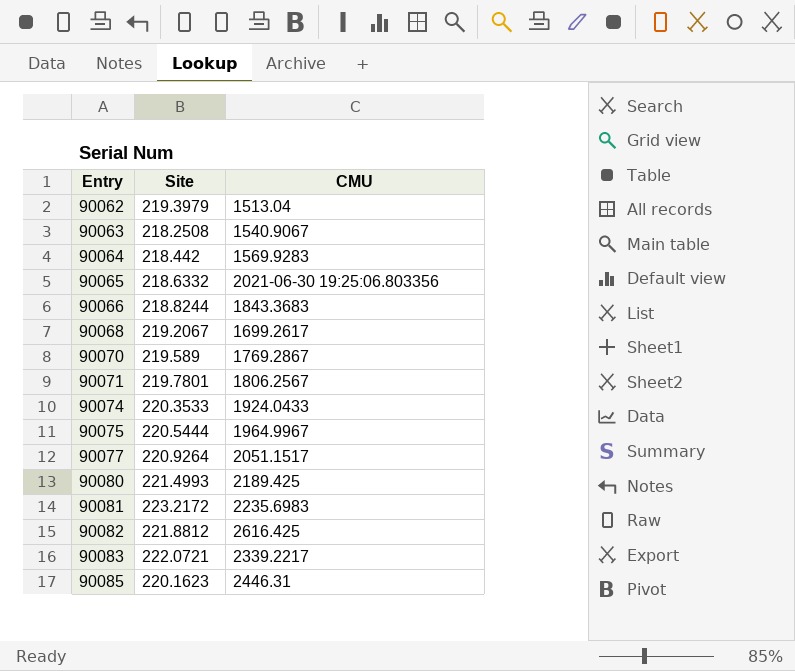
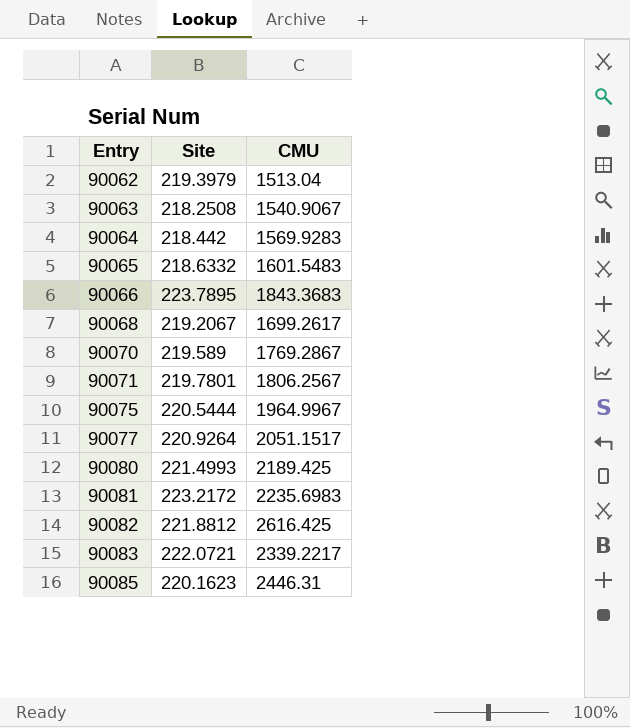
row 90074: 220.3533 | 1924.0433 -> none
90065 | CMU: 2021-06-30 19:25:06.803356 -> 1601.5483
90066 | Site: 218.8244 -> 223.7895

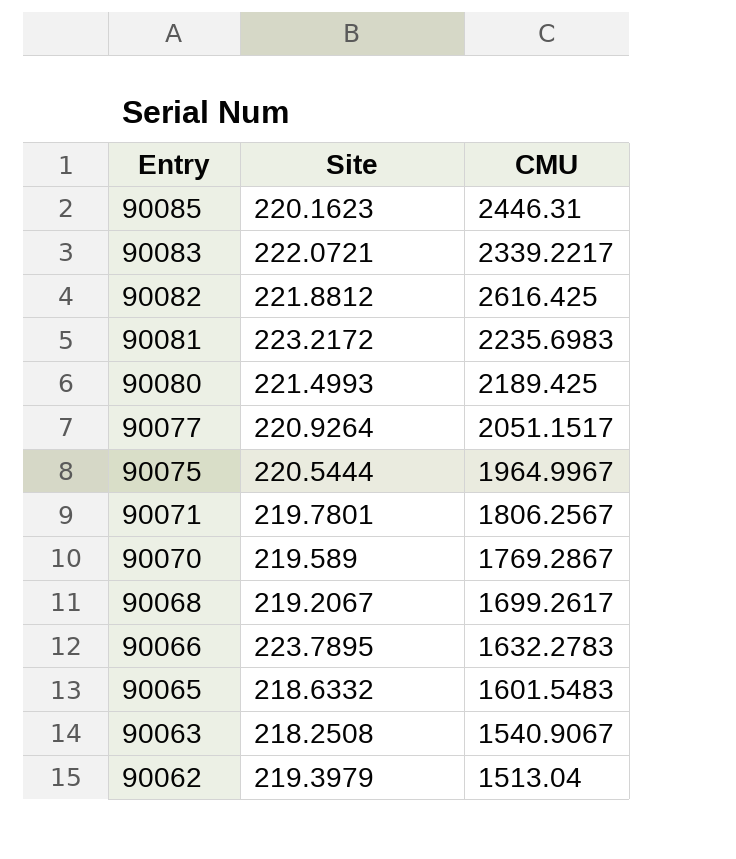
row order: Entry ascending -> Entry descending
row 90064: 218.442 | 1569.9283 -> none
90066 | CMU: 1843.3683 -> 1632.2783

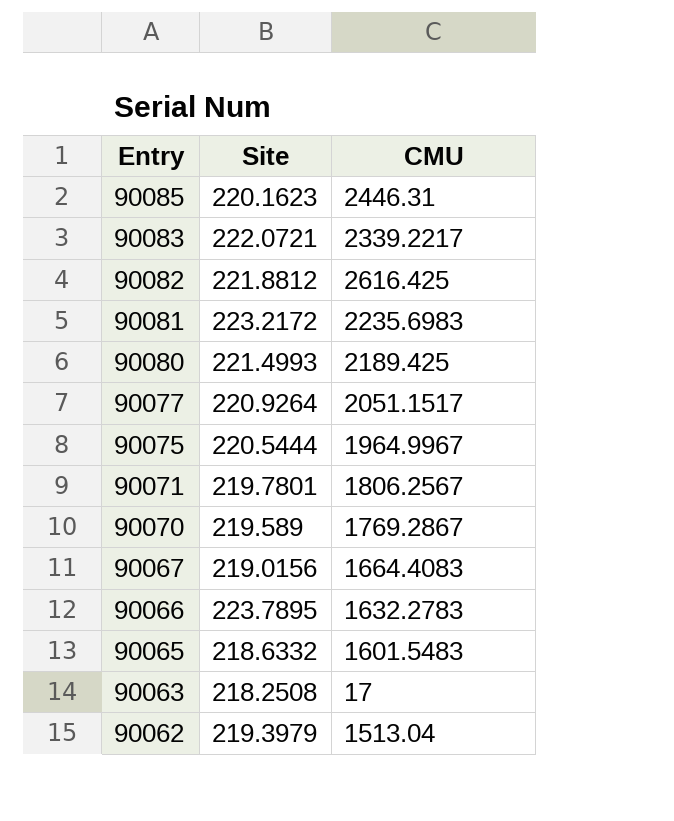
row 90068: 219.2067 | 1699.2617 -> none
row 90067: none -> 219.0156 | 1664.4083
90063 | CMU: 1540.9067 -> 17

